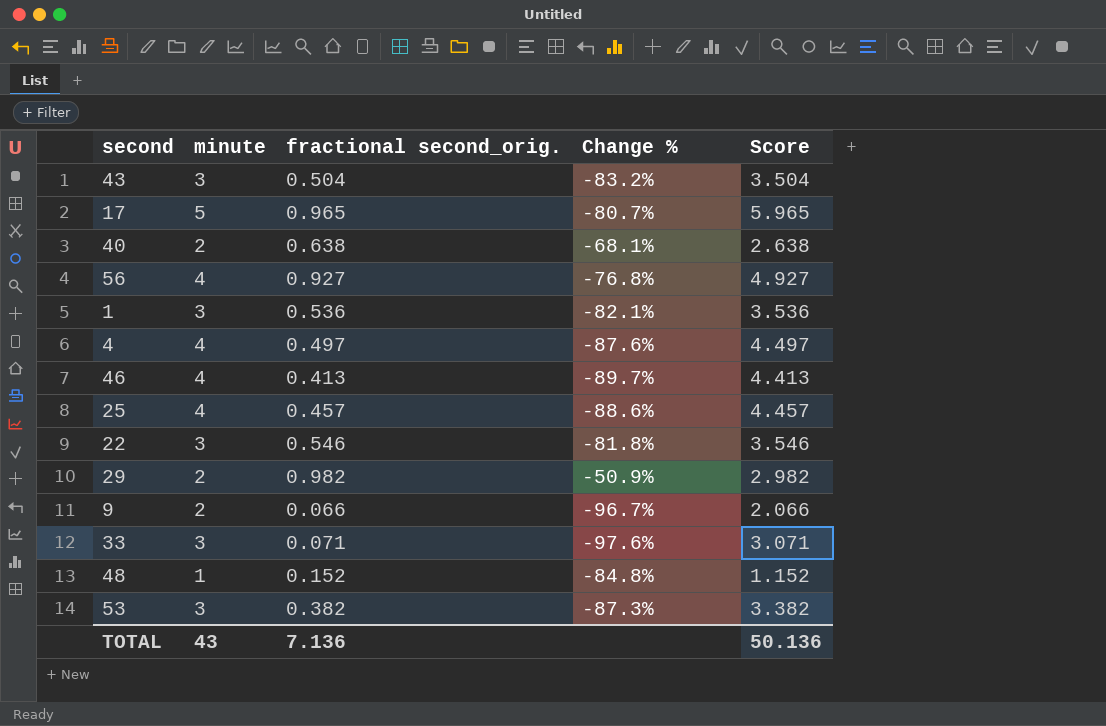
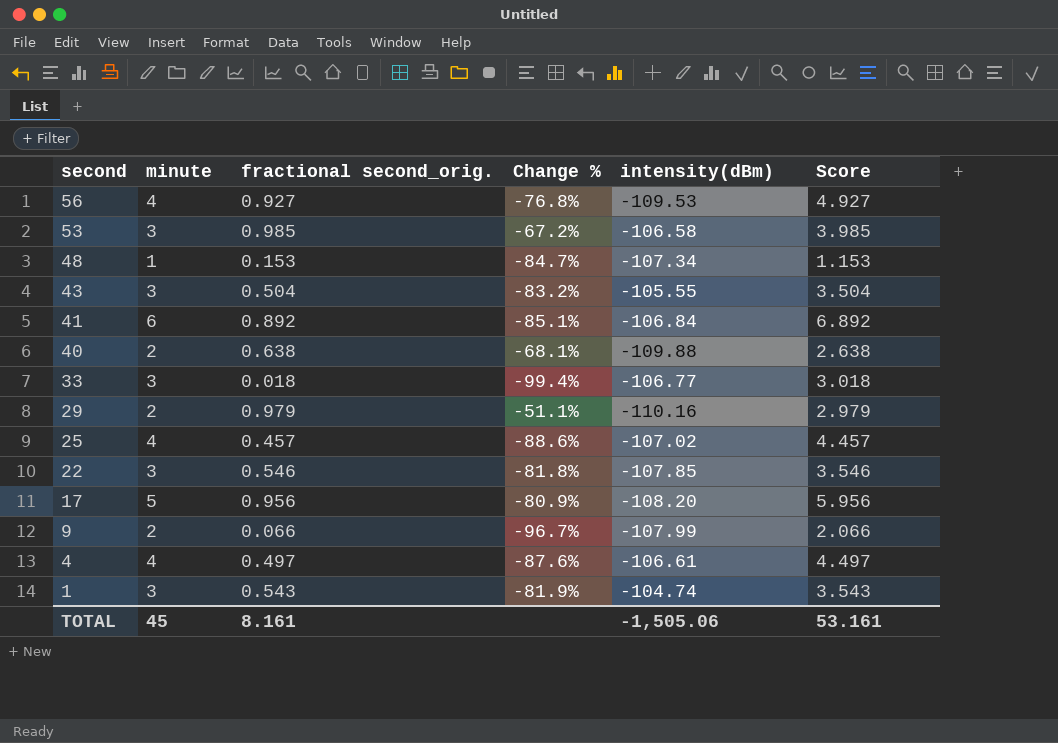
row order: none -> second descending
column intensity(dBm) | position: none -> 5
row 46: 4 | 0.413 | -89.7% | 4.413 -> none
53 | fractional second_orig.: 0.382 -> 0.985
53 | Change %: -87.3% -> -67.2%
53 | Score: 3.382 -> 3.985
48 | fractional second_orig.: 0.152 -> 0.153
48 | Change %: -84.8% -> -84.7%
48 | Score: 1.152 -> 1.153
row 41: none -> 6 | 0.892 | -85.1% | -106.84 | 6.892
33 | fractional second_orig.: 0.071 -> 0.018
33 | Change %: -97.6% -> -99.4%
33 | Score: 3.071 -> 3.018
29 | fractional second_orig.: 0.982 -> 0.979
29 | Change %: -50.9% -> -51.1%
29 | Score: 2.982 -> 2.979
17 | fractional second_orig.: 0.965 -> 0.956
17 | Change %: -80.7% -> -80.9%
17 | Score: 5.965 -> 5.956
1 | fractional second_orig.: 0.536 -> 0.543
1 | Change %: -82.1% -> -81.9%
1 | Score: 3.536 -> 3.543
TOTAL | minute: 43 -> 45
TOTAL | fractional second_orig.: 7.136 -> 8.161
TOTAL | Score: 50.136 -> 53.161

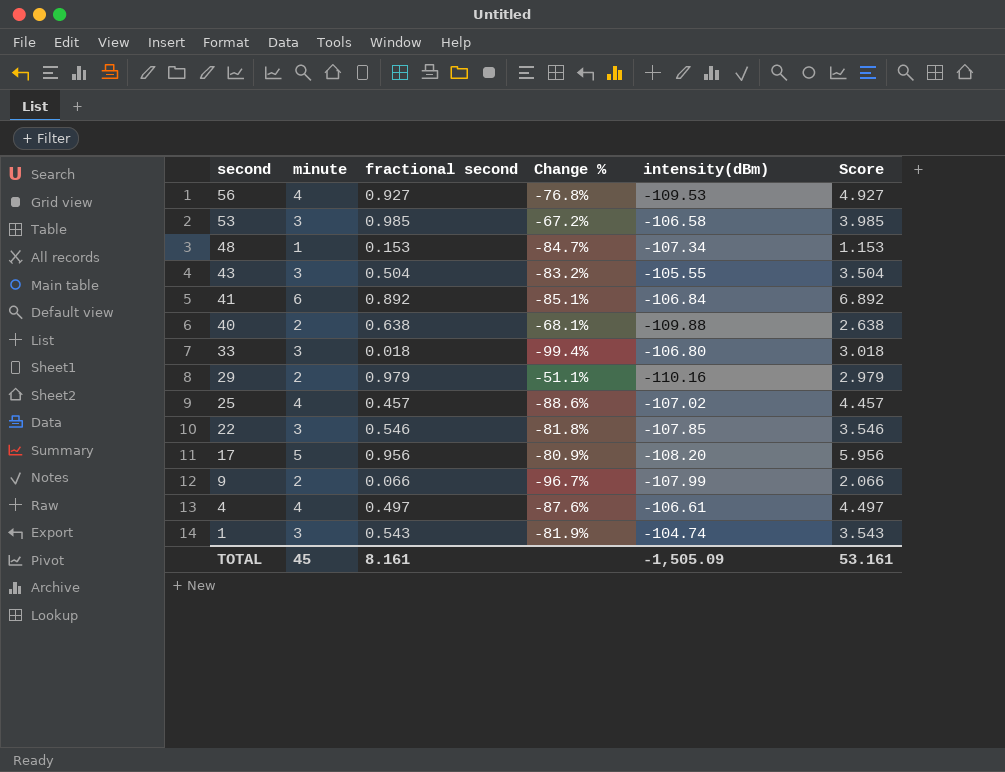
column name: fractional second_orig. -> fractional second
33 | intensity(dBm): -106.77 -> -106.80
TOTAL | intensity(dBm): -1,505.06 -> -1,505.09

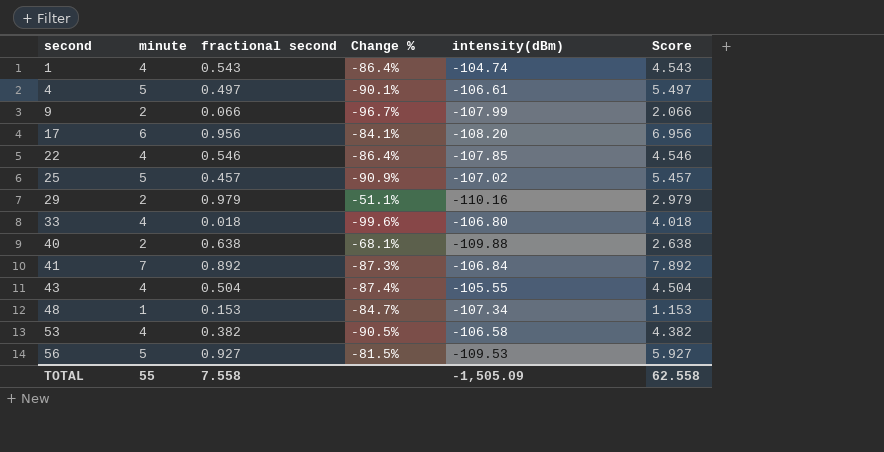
row order: second descending -> second ascending
1 | minute: 3 -> 4
1 | Change %: -81.9% -> -86.4%
1 | Score: 3.543 -> 4.543
4 | minute: 4 -> 5
4 | Change %: -87.6% -> -90.1%
4 | Score: 4.497 -> 5.497
17 | minute: 5 -> 6
17 | Change %: -80.9% -> -84.1%
17 | Score: 5.956 -> 6.956
22 | minute: 3 -> 4
22 | Change %: -81.8% -> -86.4%
22 | Score: 3.546 -> 4.546
25 | minute: 4 -> 5
25 | Change %: -88.6% -> -90.9%
25 | Score: 4.457 -> 5.457
33 | minute: 3 -> 4
33 | Change %: -99.4% -> -99.6%
33 | Score: 3.018 -> 4.018
41 | minute: 6 -> 7
41 | Change %: -85.1% -> -87.3%
41 | Score: 6.892 -> 7.892
43 | minute: 3 -> 4
43 | Change %: -83.2% -> -87.4%
43 | Score: 3.504 -> 4.504
53 | minute: 3 -> 4
53 | fractional second: 0.985 -> 0.382
53 | Change %: -67.2% -> -90.5%
53 | Score: 3.985 -> 4.382
56 | minute: 4 -> 5
56 | Change %: -76.8% -> -81.5%
56 | Score: 4.927 -> 5.927
TOTAL | minute: 45 -> 55
TOTAL | fractional second: 8.161 -> 7.558
TOTAL | Score: 53.161 -> 62.558

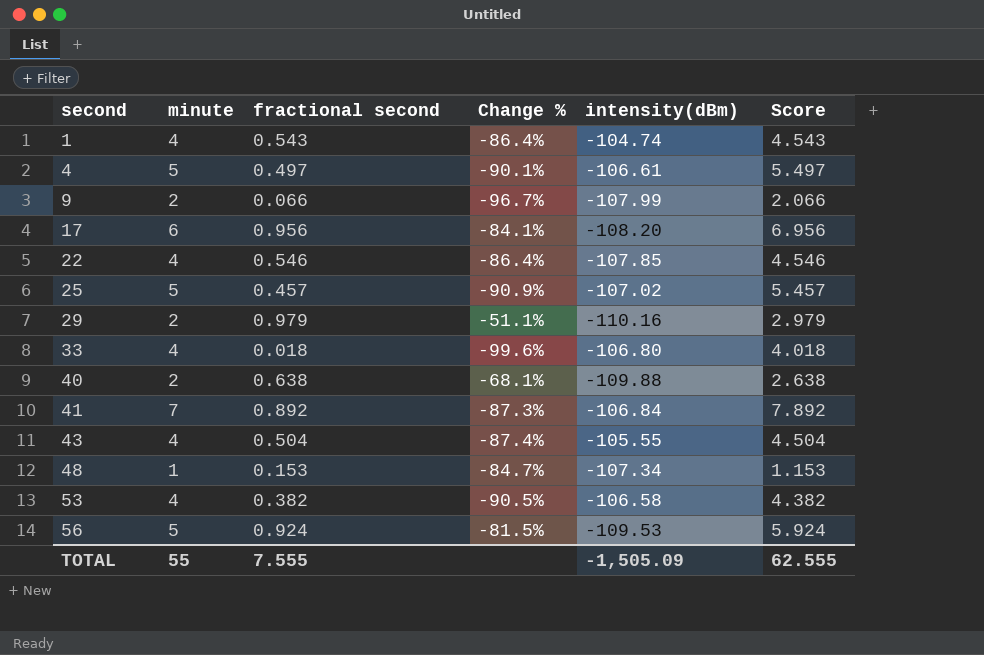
56 | fractional second: 0.927 -> 0.924
56 | Score: 5.927 -> 5.924
TOTAL | fractional second: 7.558 -> 7.555
TOTAL | Score: 62.558 -> 62.555

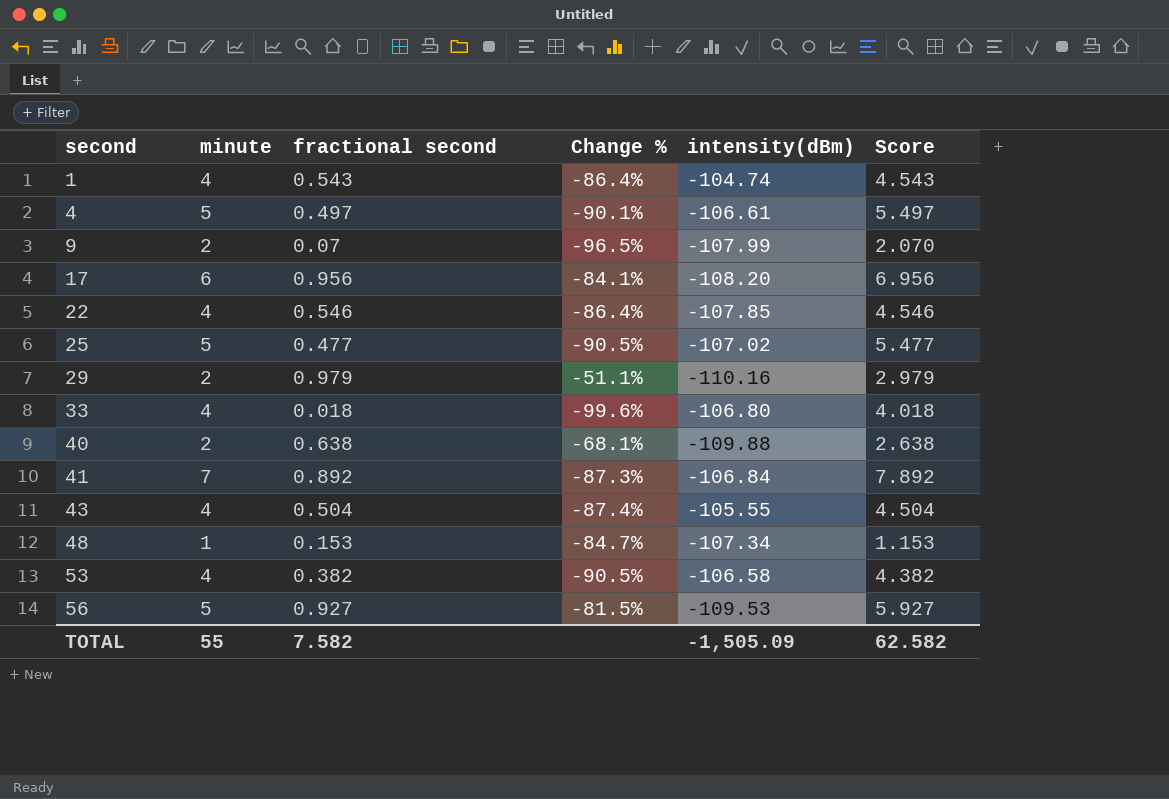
9 | fractional second: 0.066 -> 0.07
9 | Change %: -96.7% -> -96.5%
9 | Score: 2.066 -> 2.070
25 | fractional second: 0.457 -> 0.477
25 | Change %: -90.9% -> -90.5%
25 | Score: 5.457 -> 5.477
56 | fractional second: 0.924 -> 0.927
56 | Score: 5.924 -> 5.927
TOTAL | fractional second: 7.555 -> 7.582
TOTAL | Score: 62.555 -> 62.582

